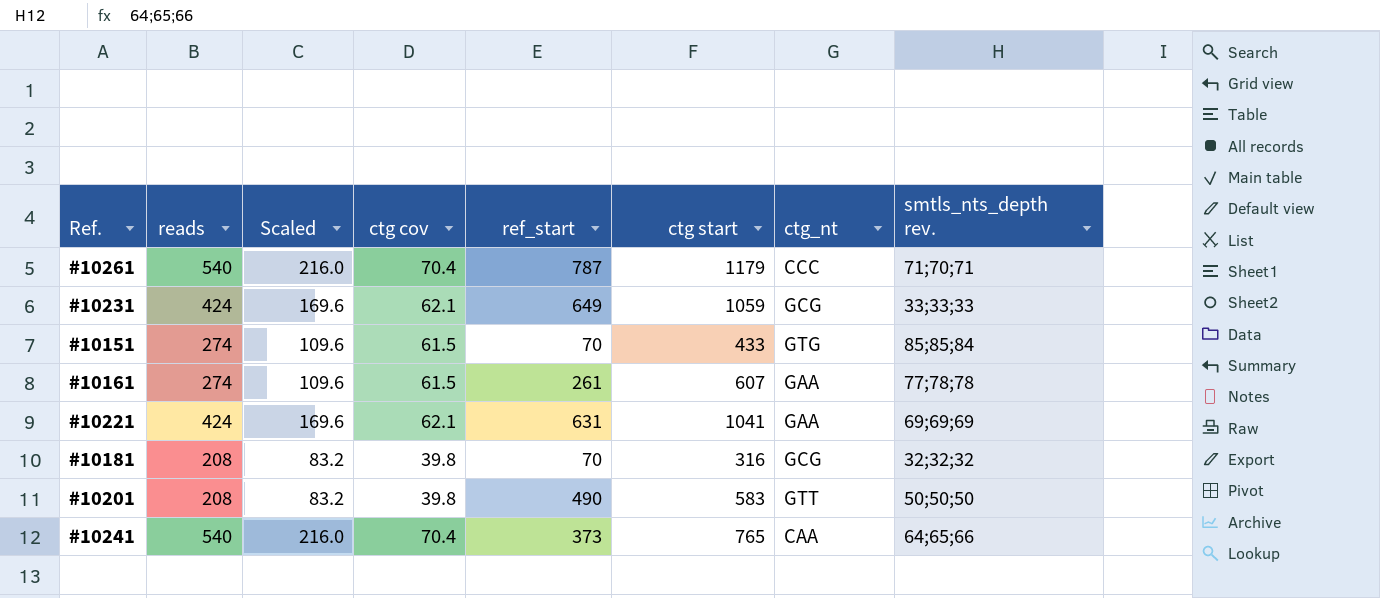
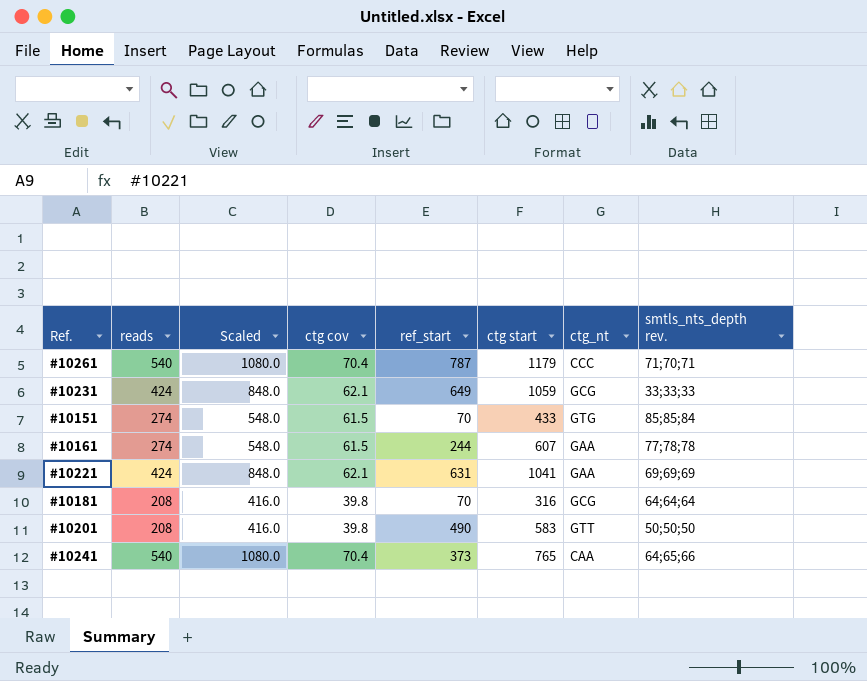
column Scaled | formula: [reads] * 0.4 -> [reads] * 2
#10161 | ref_start: 261 -> 244
#10181 | smtls_nts_depth rev.: 32;32;32 -> 64;64;64

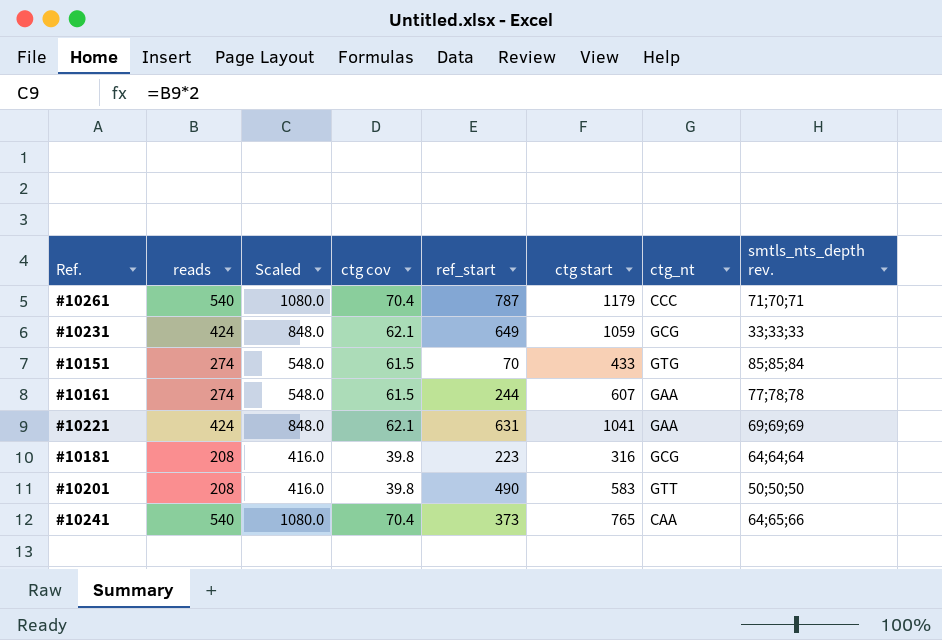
#10181 | ref_start: 70 -> 223

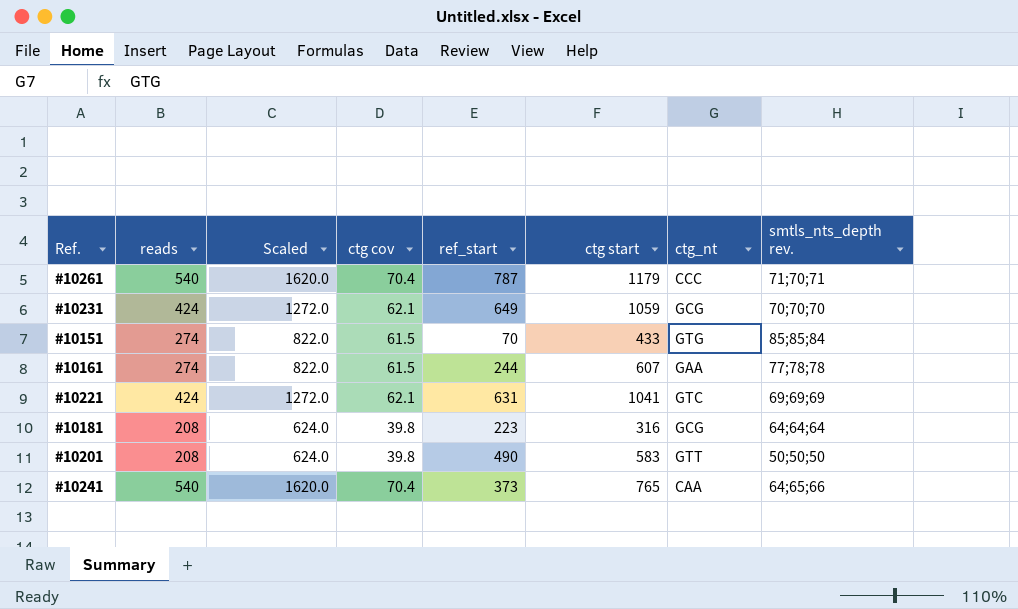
column Scaled | formula: [reads] * 2 -> [reads] * 3
#10231 | smtls_nts_depth rev.: 33;33;33 -> 70;70;70
#10221 | ctg_nt: GAA -> GTC

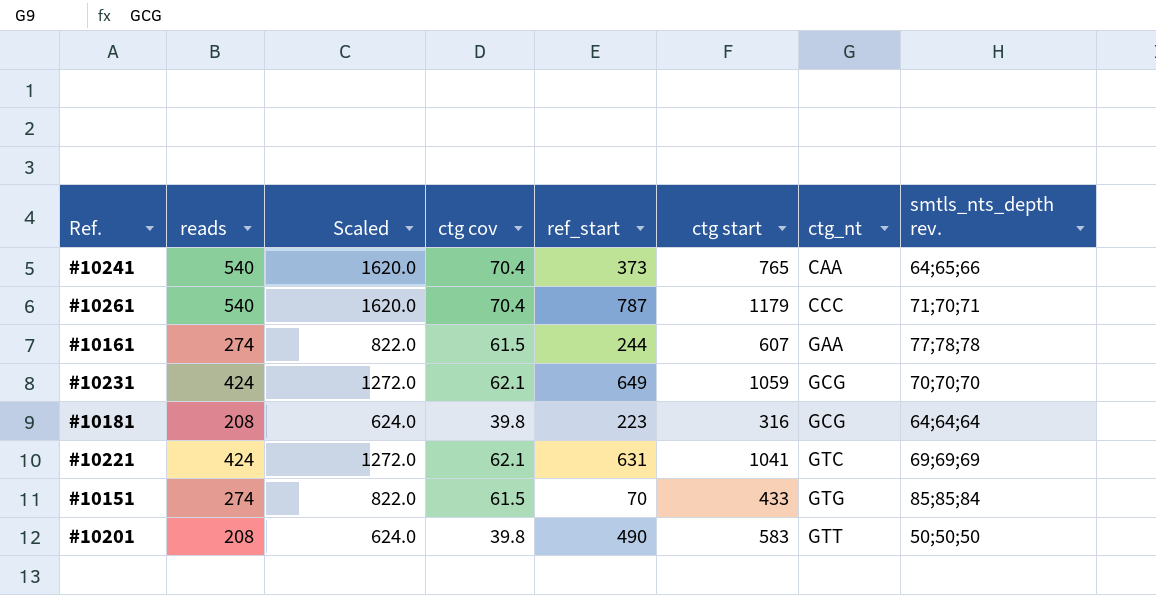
row order: none -> ctg_nt ascending

